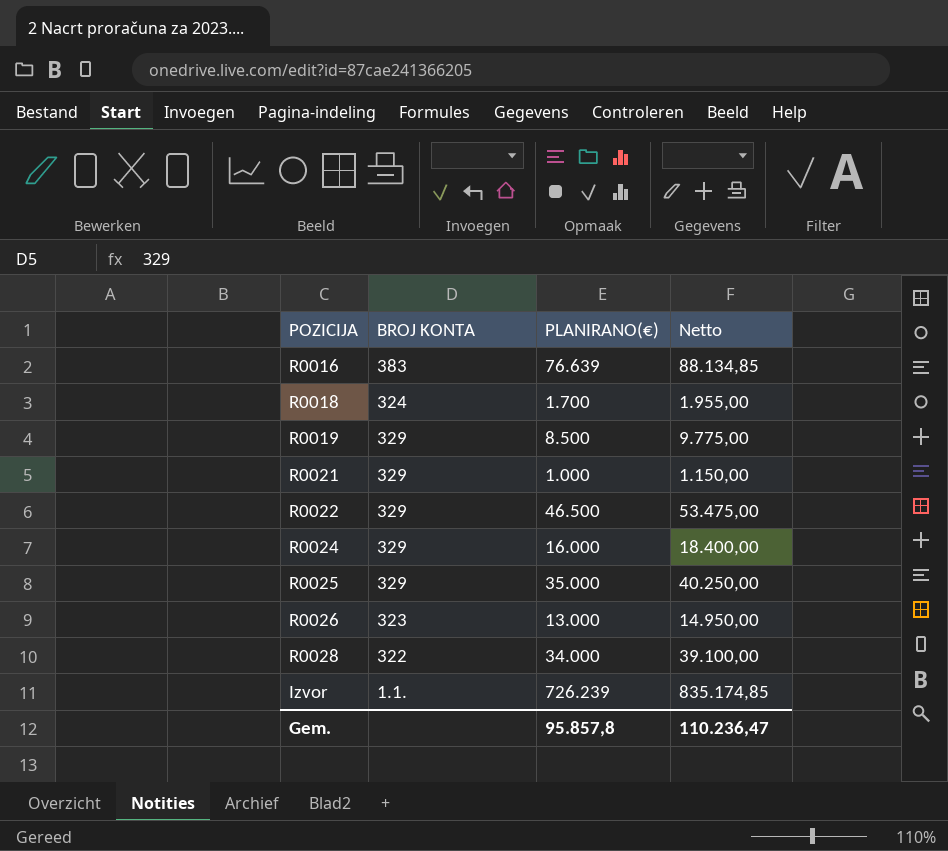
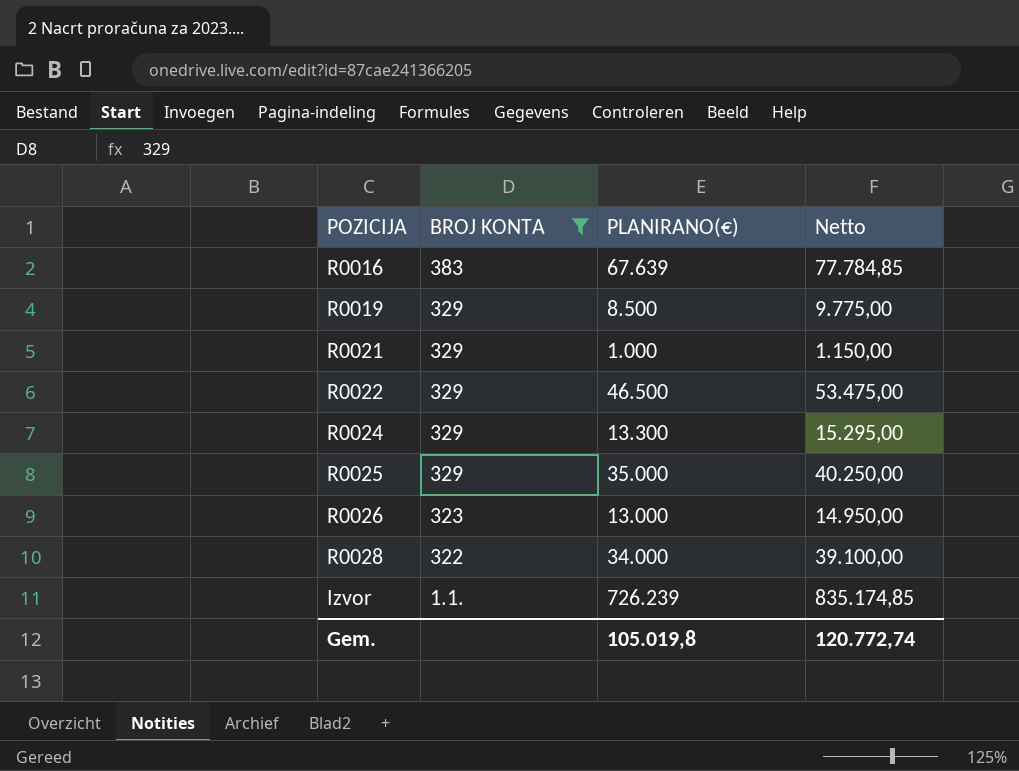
filter: none -> BROJ KONTA != 324
R0016 | PLANIRANO(€): 76.639 -> 67.639
R0016 | Netto: 88.134,85 -> 77.784,85
R0024 | PLANIRANO(€): 16.000 -> 13.300
R0024 | Netto: 18.400,00 -> 15.295,00
Gem. | PLANIRANO(€): 95.857,8 -> 105.019,8
Gem. | Netto: 110.236,47 -> 120.772,74

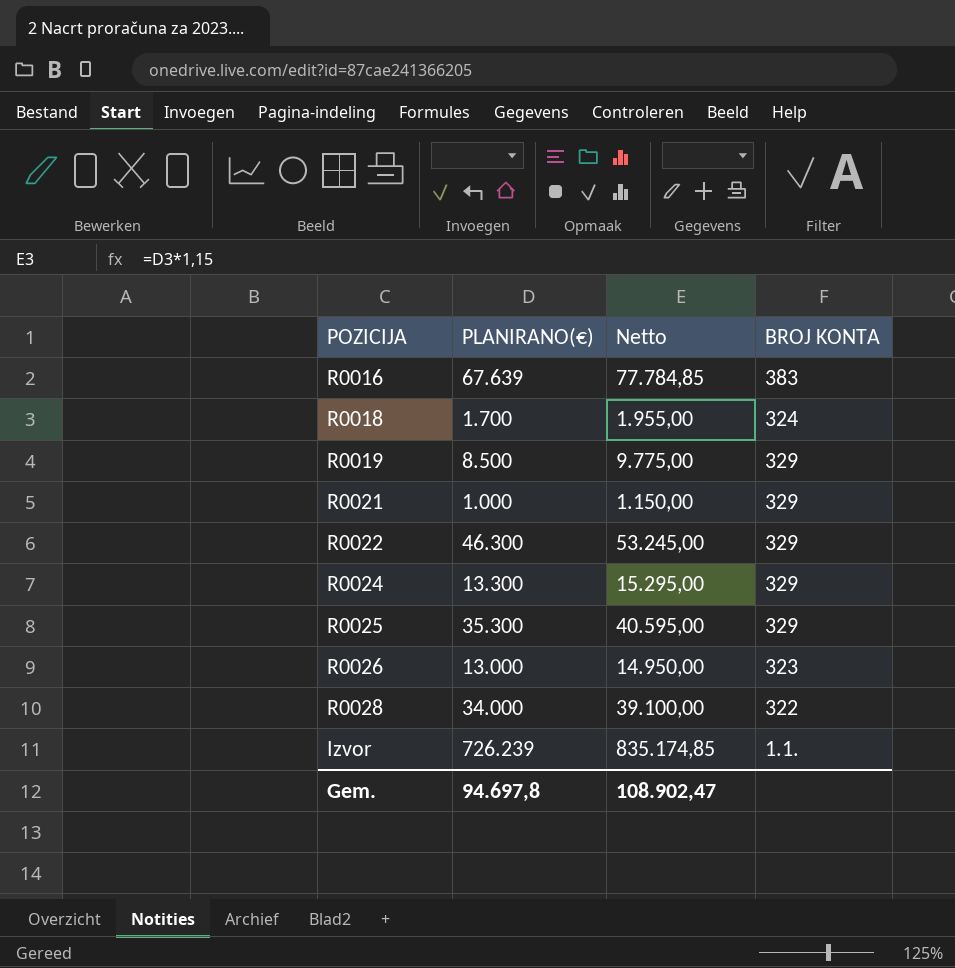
filter: BROJ KONTA != 324 -> none
column BROJ KONTA | position: 2 -> 4
R0022 | PLANIRANO(€): 46.500 -> 46.300
R0022 | Netto: 53.475,00 -> 53.245,00
R0025 | PLANIRANO(€): 35.000 -> 35.300
R0025 | Netto: 40.250,00 -> 40.595,00
Gem. | PLANIRANO(€): 105.019,8 -> 94.697,8
Gem. | Netto: 120.772,74 -> 108.902,47

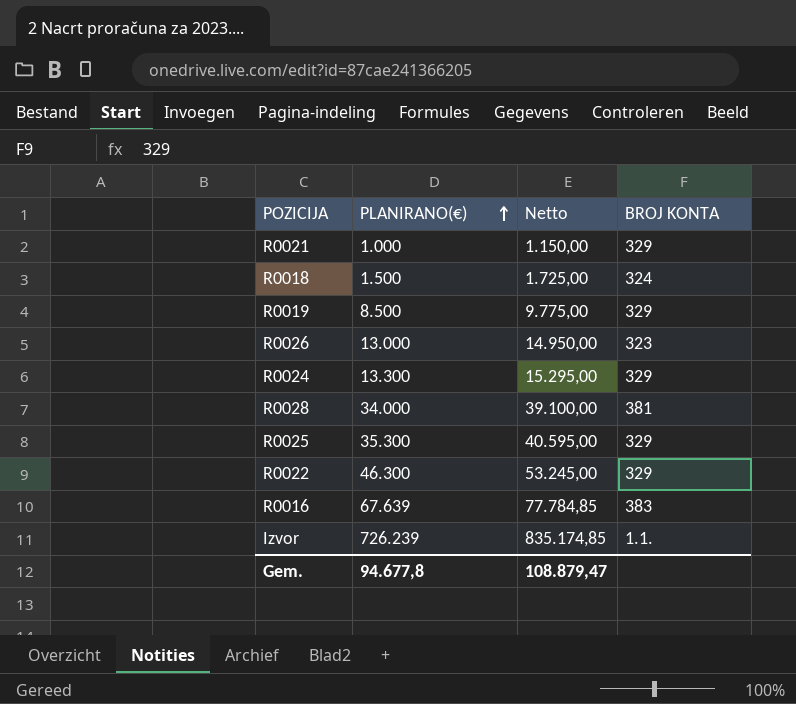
row order: none -> PLANIRANO(€) ascending
R0018 | PLANIRANO(€): 1.700 -> 1.500
R0018 | Netto: 1.955,00 -> 1.725,00
R0028 | BROJ KONTA: 322 -> 381
Gem. | PLANIRANO(€): 94.697,8 -> 94.677,8
Gem. | Netto: 108.902,47 -> 108.879,47

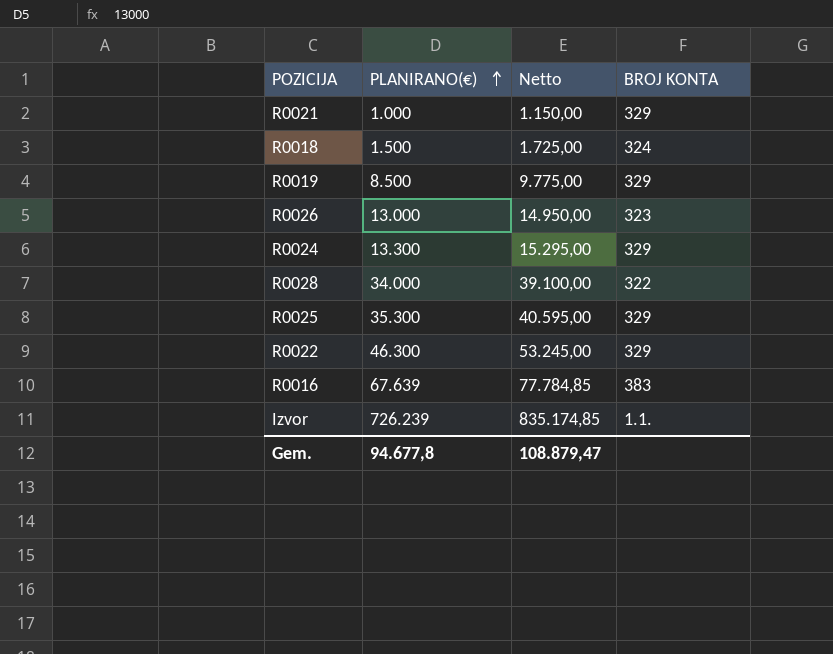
R0028 | BROJ KONTA: 381 -> 322

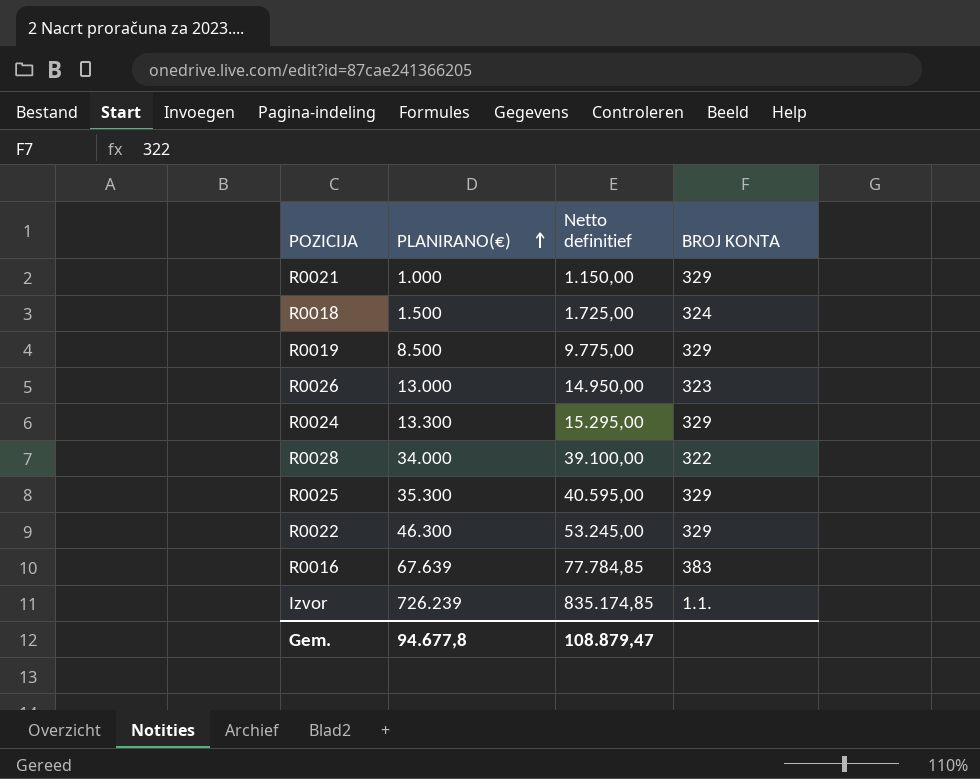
column name: Netto -> Netto definitief

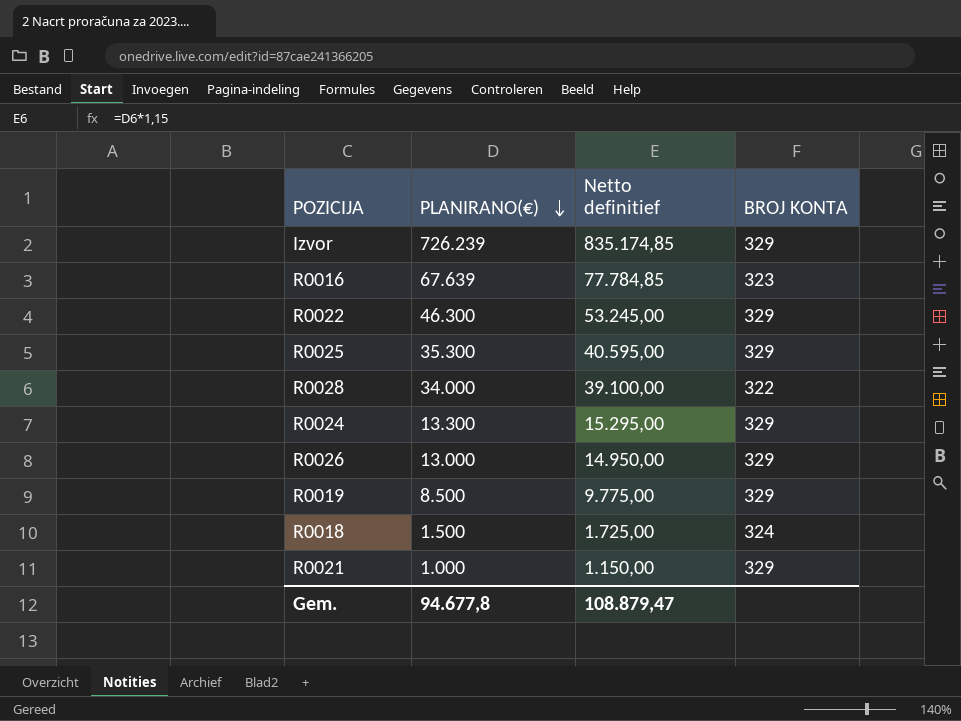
row order: PLANIRANO(€) ascending -> PLANIRANO(€) descending
Izvor | BROJ KONTA: 1.1. -> 329
R0016 | BROJ KONTA: 383 -> 323
R0026 | BROJ KONTA: 323 -> 329

